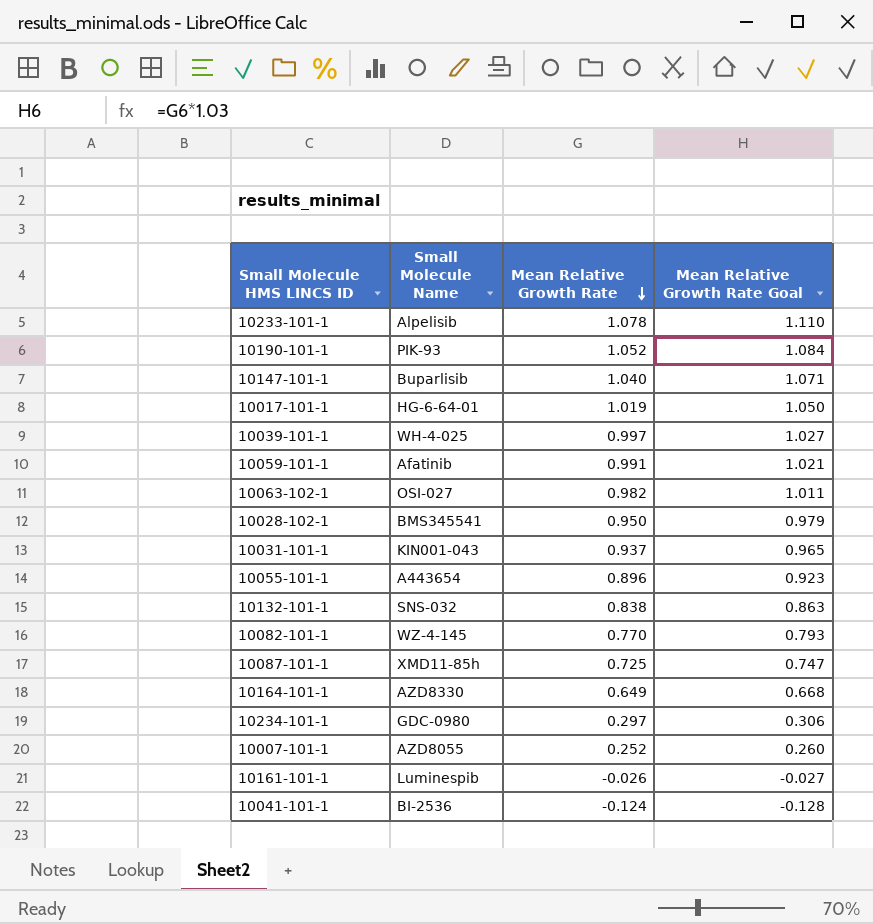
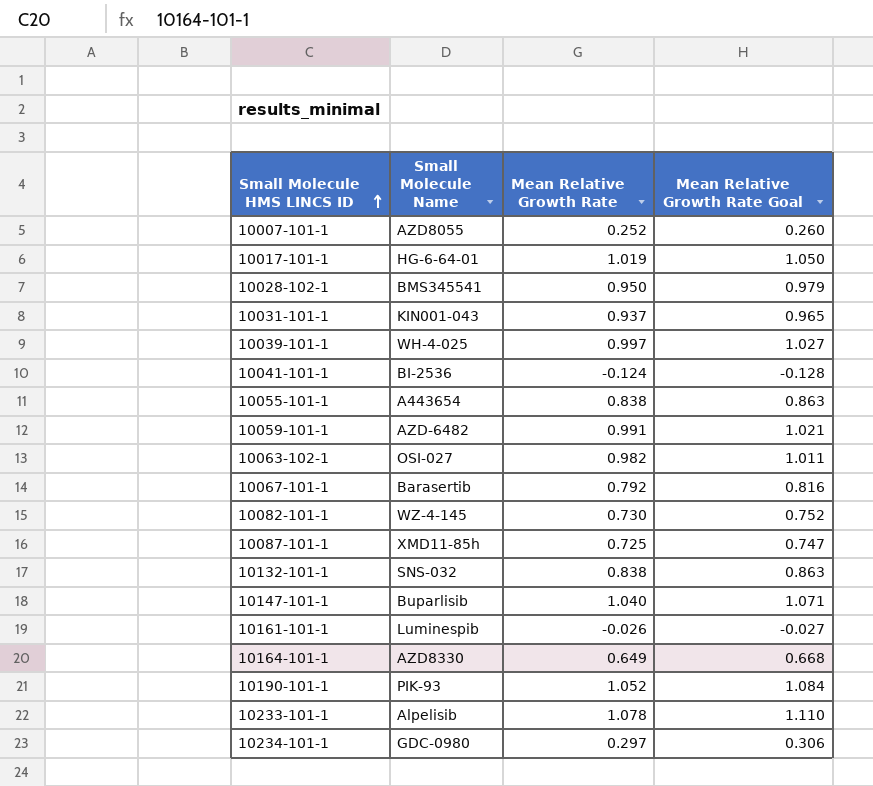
row order: Mean Relative Growth Rate descending -> Small Molecule HMS LINCS ID ascending
10055-101-1 | Mean Relative Growth Rate: 0.896 -> 0.838
10055-101-1 | Mean Relative Growth Rate Goal: 0.923 -> 0.863
10059-101-1 | Small Molecule Name: Afatinib -> AZD-6482
row 10067-101-1: none -> Barasertib | 0.792 | 0.816
10082-101-1 | Mean Relative Growth Rate: 0.770 -> 0.730
10082-101-1 | Mean Relative Growth Rate Goal: 0.793 -> 0.752

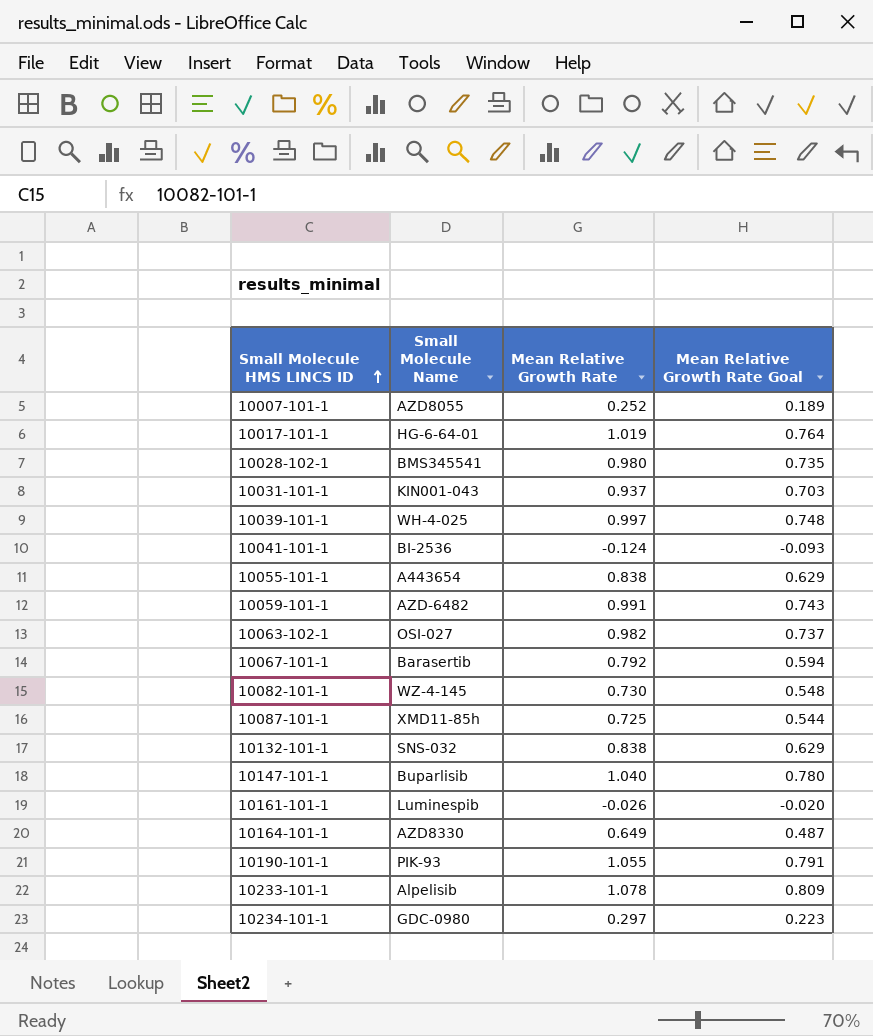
column Mean Relative Growth Rate Goal | formula: [Mean Relative Growth Rate] * 1.03 -> [Mean Relative Growth Rate] * 0.75
10028-102-1 | Mean Relative Growth Rate: 0.950 -> 0.980
10190-101-1 | Mean Relative Growth Rate: 1.052 -> 1.055

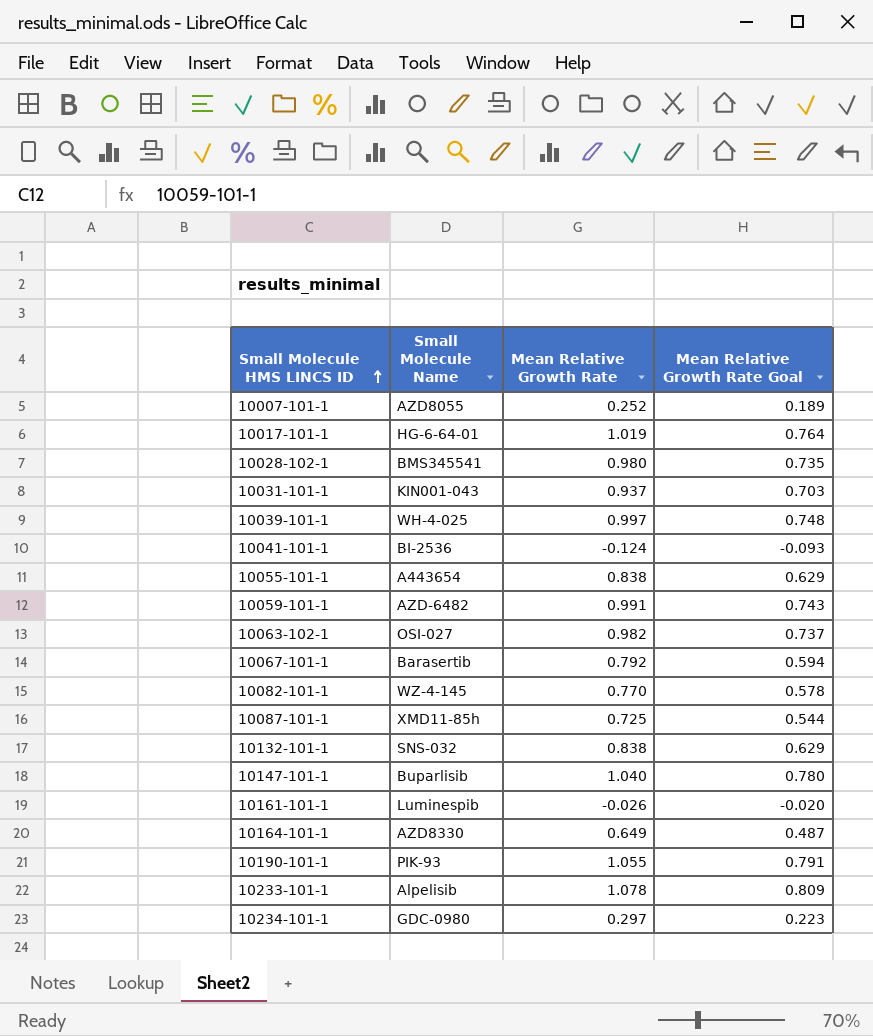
10082-101-1 | Mean Relative Growth Rate: 0.730 -> 0.770
10082-101-1 | Mean Relative Growth Rate Goal: 0.548 -> 0.578

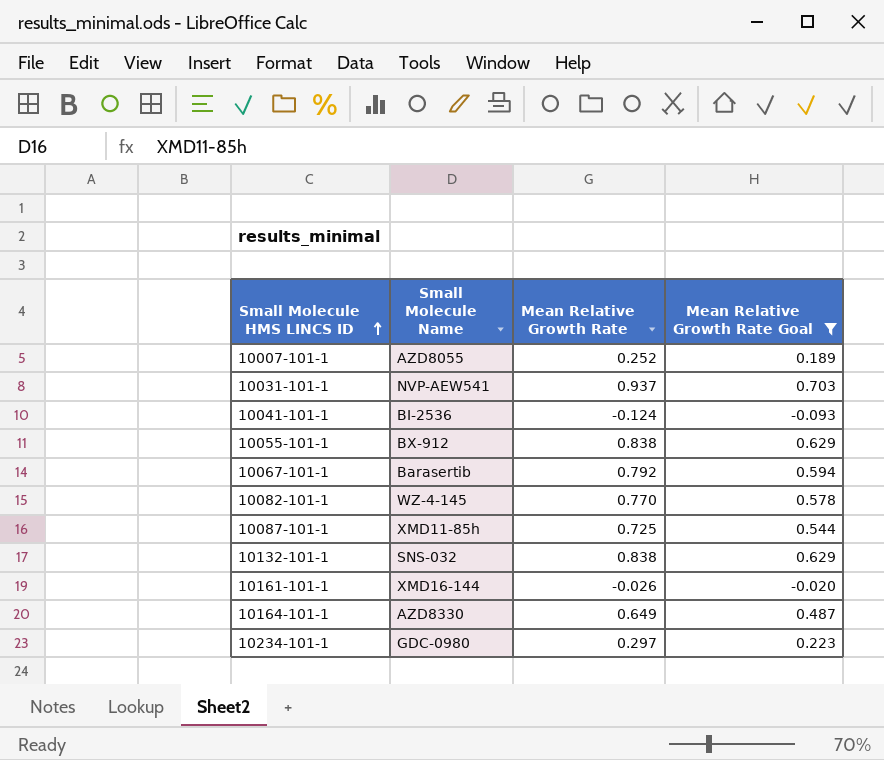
filter: none -> Mean Relative Growth Rate Goal <= 0.703
10031-101-1 | Small Molecule Name: KIN001-043 -> NVP-AEW541
10055-101-1 | Small Molecule Name: A443654 -> BX-912
10161-101-1 | Small Molecule Name: Luminespib -> XMD16-144

